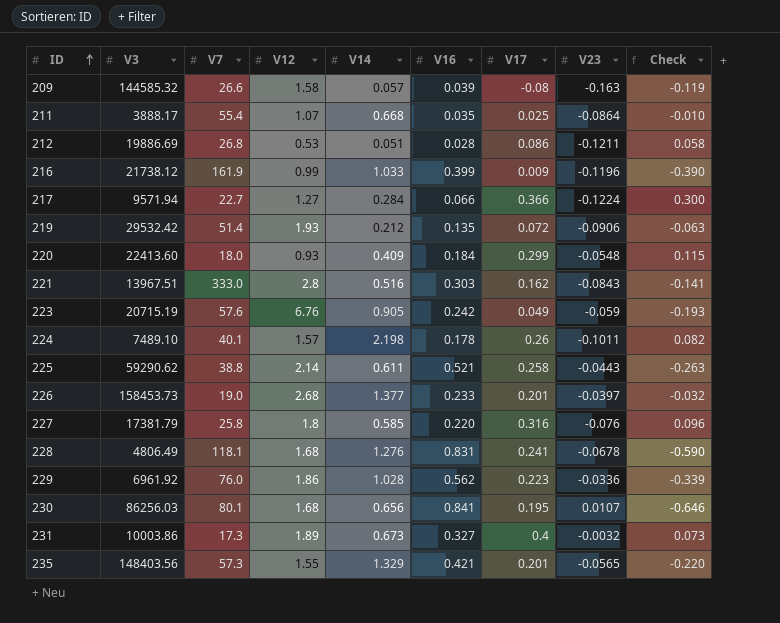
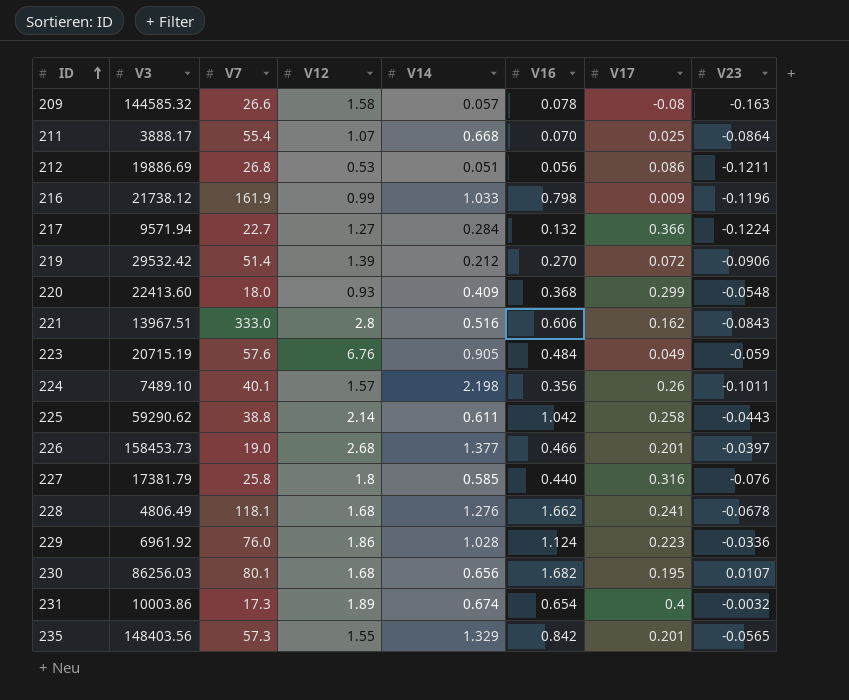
column Check | formula: [V17] - [V16] -> none
209 | V16: 0.039 -> 0.078
211 | V16: 0.035 -> 0.070
212 | V16: 0.028 -> 0.056
216 | V16: 0.399 -> 0.798
217 | V16: 0.066 -> 0.132
219 | V12: 1.93 -> 1.39
219 | V16: 0.135 -> 0.270
220 | V16: 0.184 -> 0.368
221 | V16: 0.303 -> 0.606
223 | V16: 0.242 -> 0.484
224 | V16: 0.178 -> 0.356
225 | V16: 0.521 -> 1.042
226 | V16: 0.233 -> 0.466
227 | V16: 0.220 -> 0.440
228 | V16: 0.831 -> 1.662
229 | V16: 0.562 -> 1.124
230 | V16: 0.841 -> 1.682
231 | V14: 0.673 -> 0.674
231 | V16: 0.327 -> 0.654
235 | V16: 0.421 -> 0.842

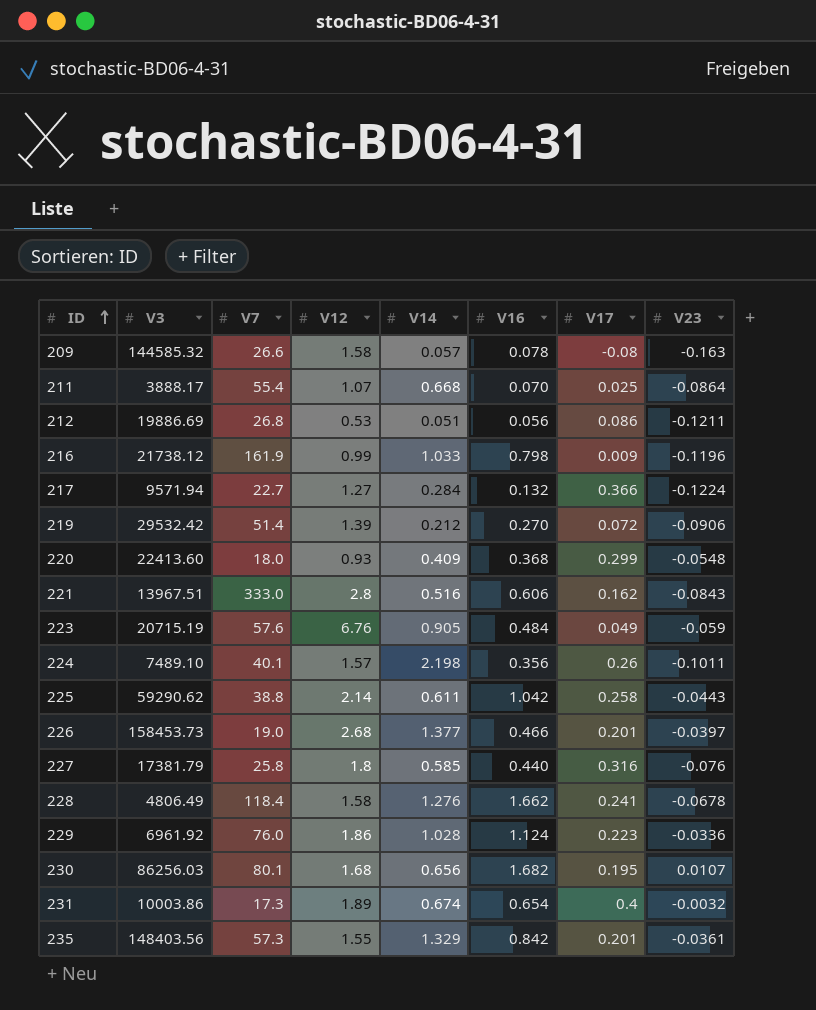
228 | V7: 118.1 -> 118.4
228 | V12: 1.68 -> 1.58
235 | V23: -0.0565 -> -0.0361

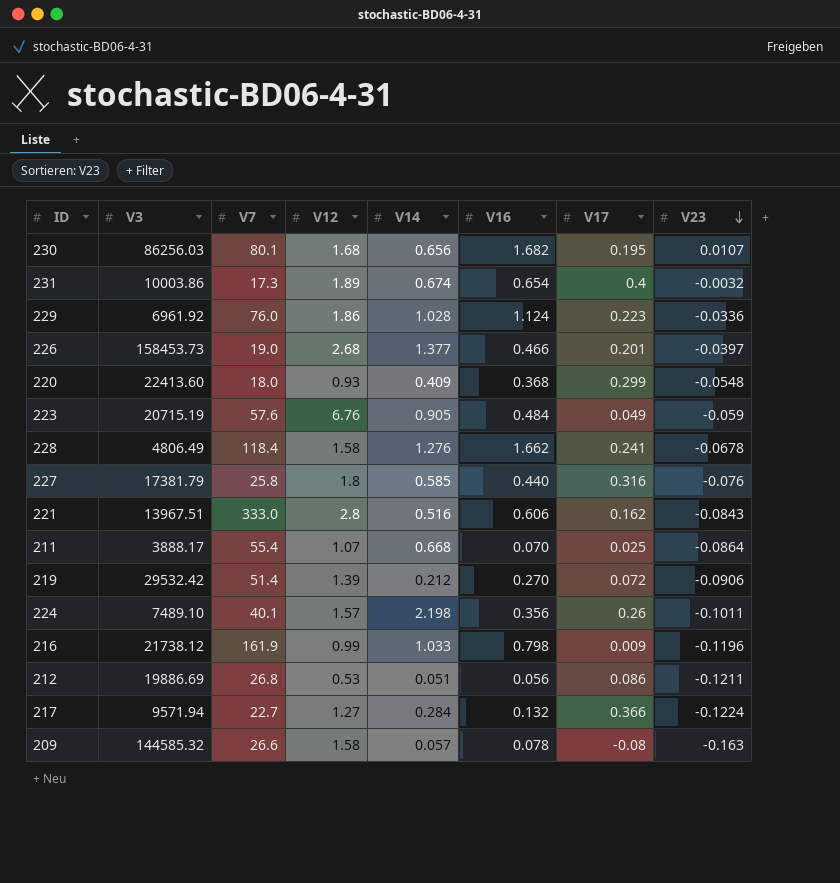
row order: ID ascending -> V23 descending
row 225: 59290.62 | 38.8 | 2.14 | 0.611 | 1.042 | 0.258 | -0.0443 -> none
row 235: 148403.56 | 57.3 | 1.55 | 1.329 | 0.842 | 0.201 | -0.0361 -> none

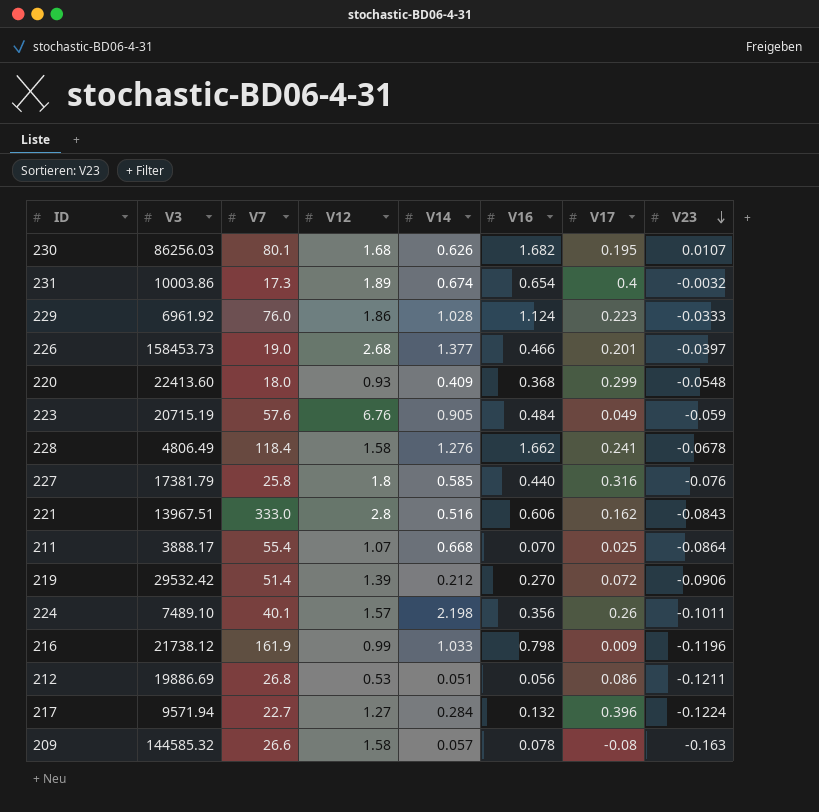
230 | V14: 0.656 -> 0.626
229 | V23: -0.0336 -> -0.0333
217 | V17: 0.366 -> 0.396

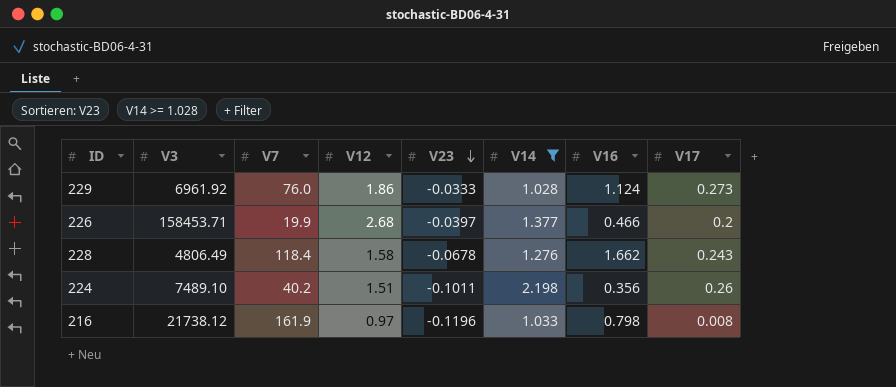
filter: none -> V14 >= 1.028
column V23 | position: 8 -> 5
229 | V17: 0.223 -> 0.273
226 | V3: 158453.73 -> 158453.71
226 | V7: 19.0 -> 19.9
226 | V17: 0.201 -> 0.2
228 | V17: 0.241 -> 0.243
224 | V7: 40.1 -> 40.2
224 | V12: 1.57 -> 1.51
216 | V12: 0.99 -> 0.97
216 | V17: 0.009 -> 0.008

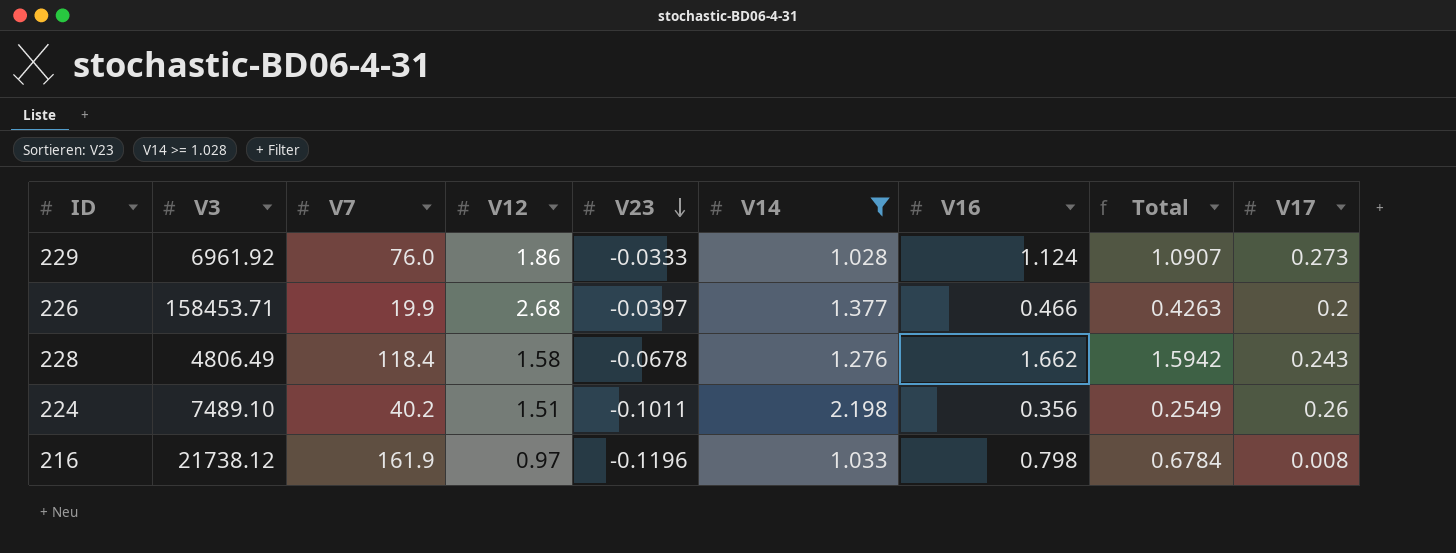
column Total | formula: none -> [V23] + [V16]

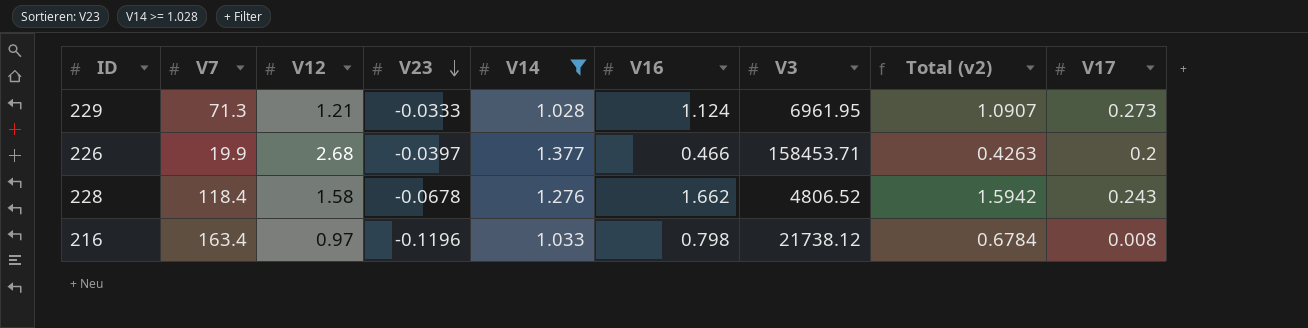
column V3 | position: 2 -> 7
column name: Total -> Total (v2)
row 224: 7489.10 | 40.2 | 1.51 | -0.1011 | 2.198 | 0.356 | 0.2549 | 0.26 -> none
229 | V7: 76.0 -> 71.3
229 | V12: 1.86 -> 1.21
229 | V3: 6961.92 -> 6961.95
228 | V3: 4806.49 -> 4806.52
216 | V7: 161.9 -> 163.4

